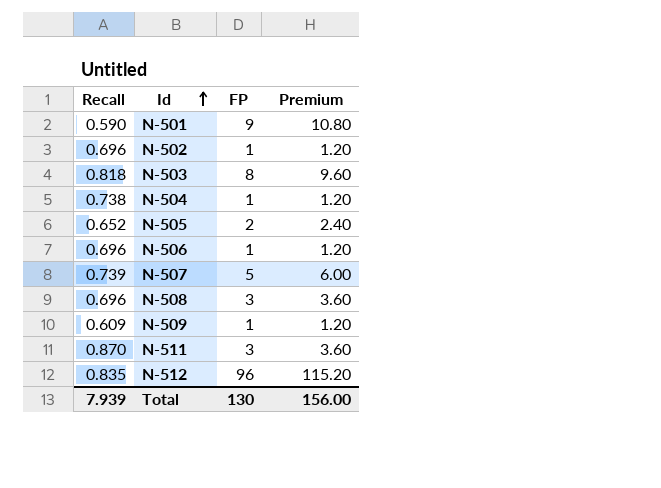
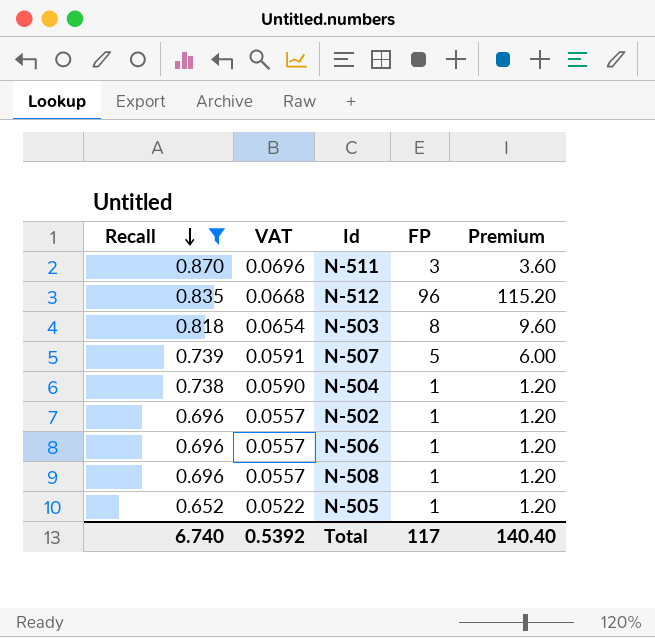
filter: none -> Recall >= 0.652
row order: Id ascending -> Recall descending
column VAT | formula: none -> [Recall] * 0.08
N-508 | FP: 3 -> 1
N-508 | Premium: 3.60 -> 1.20
N-505 | FP: 2 -> 1
N-505 | Premium: 2.40 -> 1.20
Total | Recall: 7.939 -> 6.740
Total | FP: 130 -> 117
Total | Premium: 156.00 -> 140.40

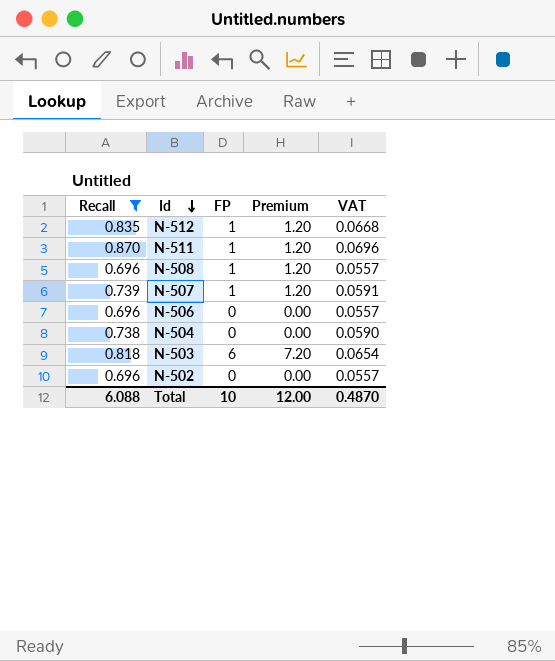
row order: Recall descending -> Id descending
column VAT | position: 2 -> 5
row N-505: 0.652 | 0.0522 | 1 | 1.20 -> none
N-512 | FP: 96 -> 1
N-512 | Premium: 115.20 -> 1.20
N-511 | FP: 3 -> 1
N-511 | Premium: 3.60 -> 1.20
N-507 | FP: 5 -> 1
N-507 | Premium: 6.00 -> 1.20
N-506 | FP: 1 -> 0
N-506 | Premium: 1.20 -> 0.00
N-504 | FP: 1 -> 0
N-504 | Premium: 1.20 -> 0.00
N-503 | FP: 8 -> 6
N-503 | Premium: 9.60 -> 7.20
N-502 | FP: 1 -> 0
N-502 | Premium: 1.20 -> 0.00
Total | Recall: 6.740 -> 6.088
Total | FP: 117 -> 10
Total | Premium: 140.40 -> 12.00
Total | VAT: 0.5392 -> 0.4870

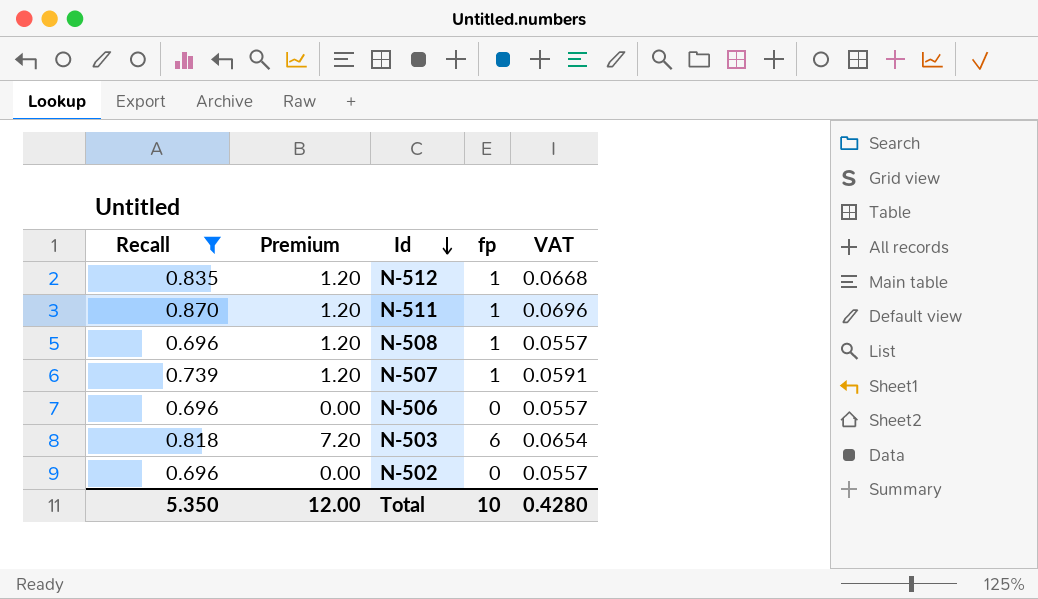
column Premium | position: 4 -> 2
column name: FP -> fp
row N-504: 0.738 | 0 | 0.00 | 0.0590 -> none
Total | Recall: 6.088 -> 5.350
Total | VAT: 0.4870 -> 0.4280

